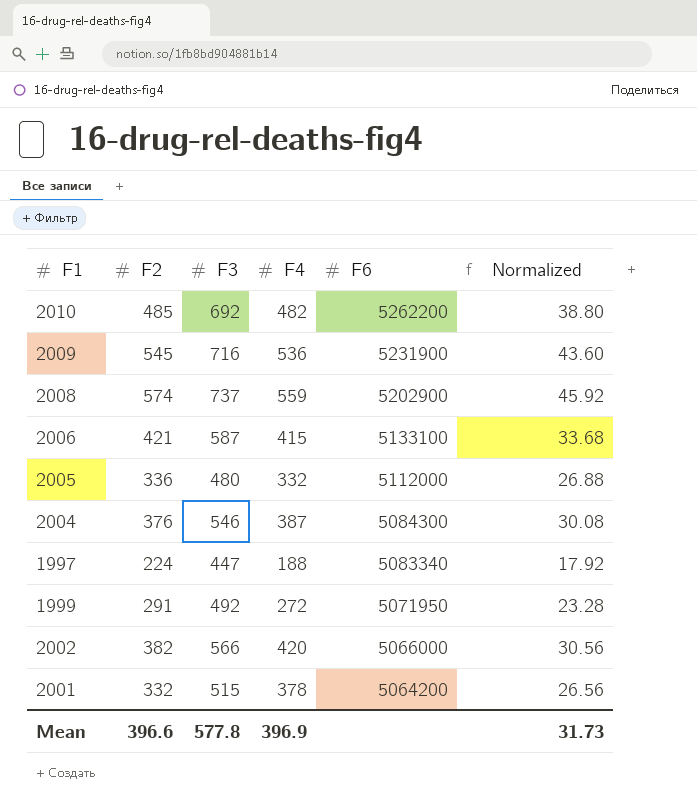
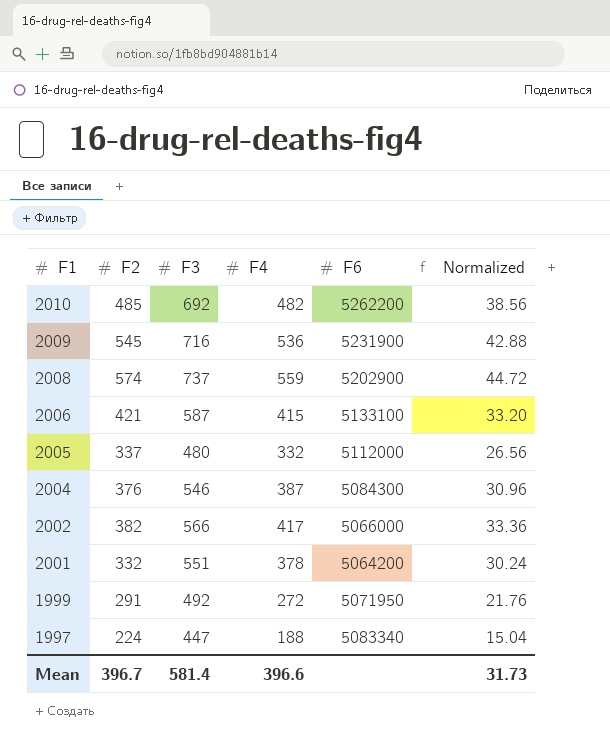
row order: F6 descending -> F1 descending
column Normalized | formula: [F2] * 0.08 -> [F4] * 0.08
2005 | F2: 336 -> 337
2002 | F4: 420 -> 417
2001 | F3: 515 -> 551
Mean | F2: 396.6 -> 396.7
Mean | F3: 577.8 -> 581.4
Mean | F4: 396.9 -> 396.6

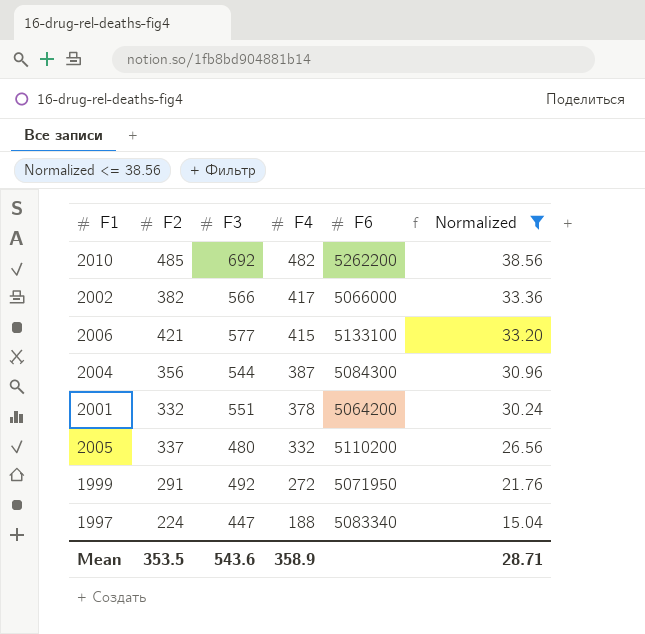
filter: none -> Normalized <= 38.56
row order: F1 descending -> F4 descending
2006 | F3: 587 -> 577
2004 | F2: 376 -> 356
2004 | F3: 546 -> 544
2005 | F6: 5112000 -> 5110200
Mean | F2: 396.7 -> 353.5
Mean | F3: 581.4 -> 543.6
Mean | F4: 396.6 -> 358.9
Mean | Normalized: 31.73 -> 28.71

